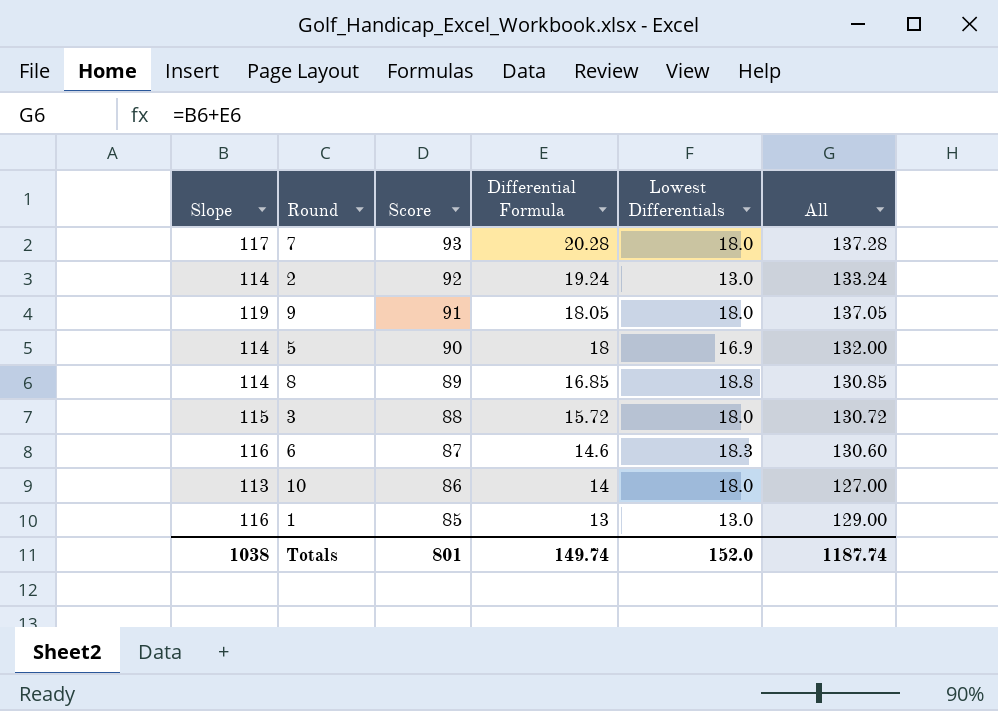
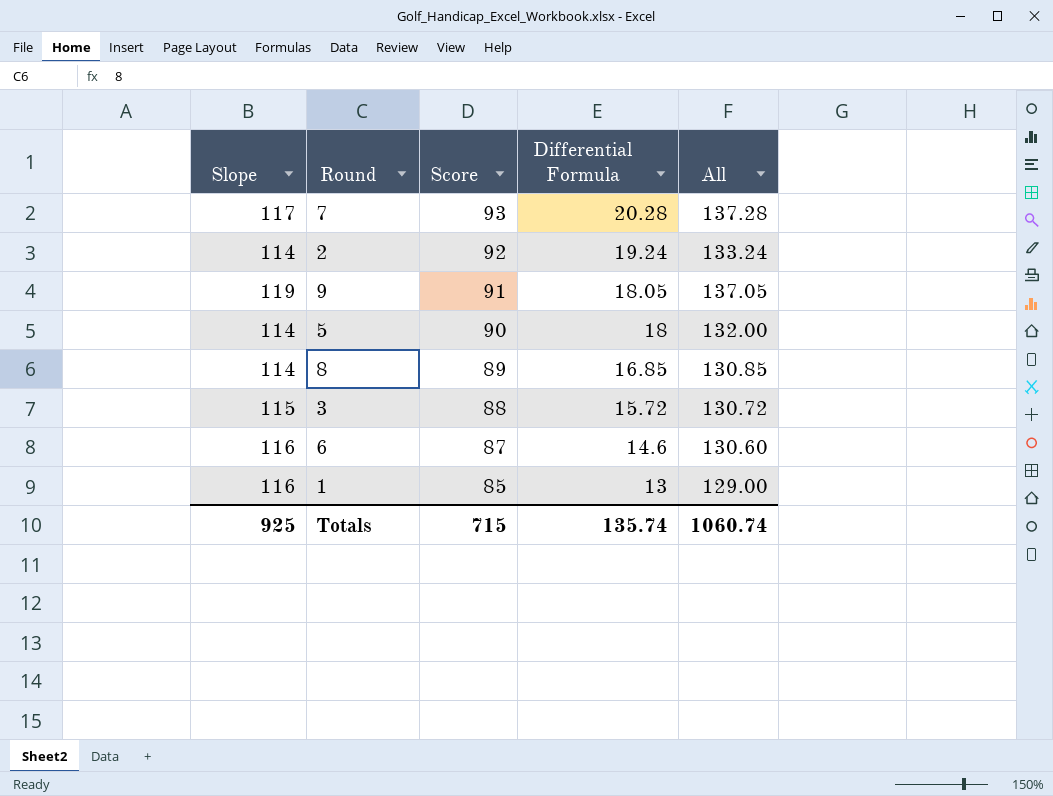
column Lowest Differentials | position: 5 -> none
row 10: 113 | 86 | 14 | 18.0 | 127.00 -> none
Totals | Slope: 1038 -> 925
Totals | Score: 801 -> 715
Totals | Differential Formula: 149.74 -> 135.74
Totals | All: 1187.74 -> 1060.74

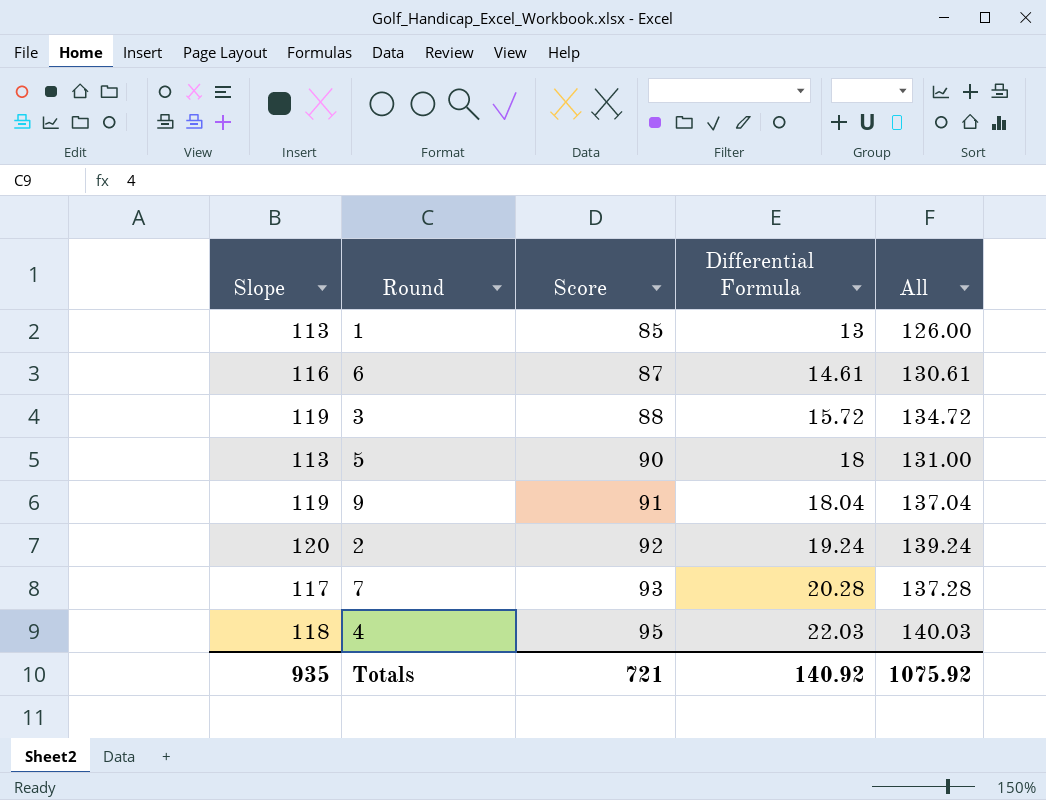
row order: Score descending -> Score ascending
row 8: 114 | 89 | 16.85 | 130.85 -> none
1 | Slope: 116 -> 113
1 | All: 129.00 -> 126.00
6 | Differential Formula: 14.6 -> 14.61
6 | All: 130.60 -> 130.61
3 | Slope: 115 -> 119
3 | All: 130.72 -> 134.72
5 | Slope: 114 -> 113
5 | All: 132.00 -> 131.00
9 | Differential Formula: 18.05 -> 18.04
9 | All: 137.05 -> 137.04
2 | Slope: 114 -> 120
2 | All: 133.24 -> 139.24
row 4: none -> 118 | 95 | 22.03 | 140.03
Totals | Slope: 925 -> 935
Totals | Score: 715 -> 721
Totals | Differential Formula: 135.74 -> 140.92
Totals | All: 1060.74 -> 1075.92

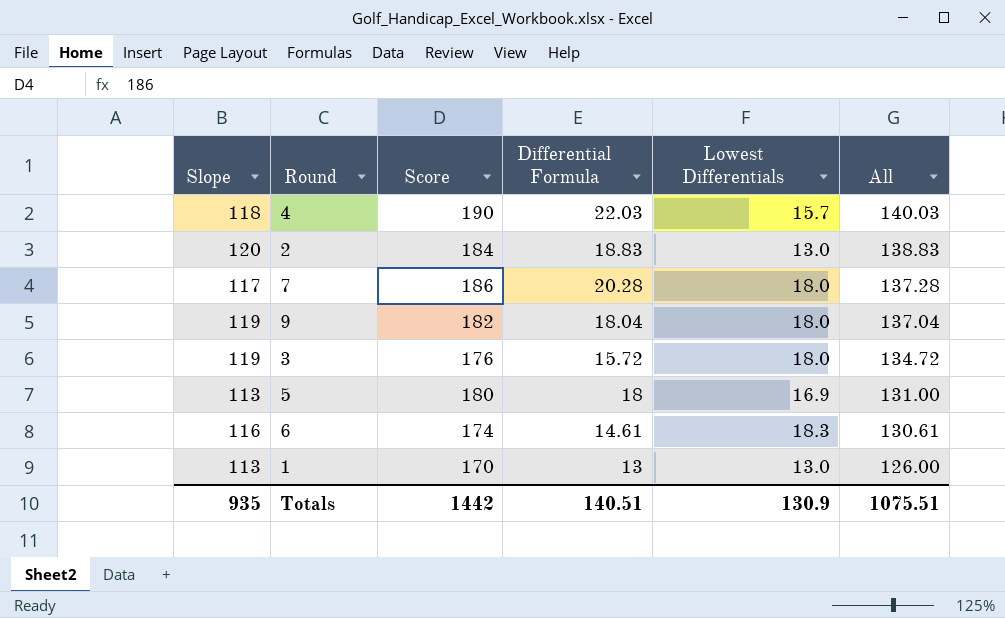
row order: Score ascending -> All descending
column Lowest Differentials | position: none -> 5
4 | Score: 95 -> 190
2 | Score: 92 -> 184
2 | Differential Formula: 19.24 -> 18.83
2 | All: 139.24 -> 138.83
7 | Score: 93 -> 186
9 | Score: 91 -> 182
3 | Score: 88 -> 176
5 | Score: 90 -> 180
6 | Score: 87 -> 174
1 | Score: 85 -> 170
Totals | Score: 721 -> 1442
Totals | Differential Formula: 140.92 -> 140.51
Totals | All: 1075.92 -> 1075.51

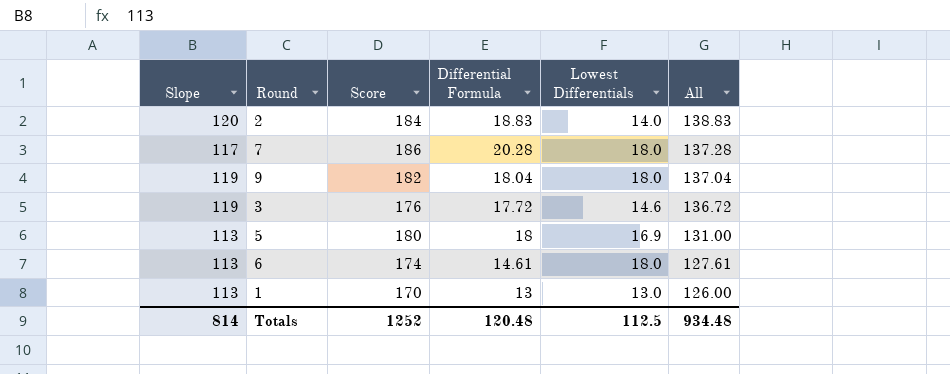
row 4: 118 | 190 | 22.03 | 15.7 | 140.03 -> none
2 | Lowest Differentials: 13.0 -> 14.0
3 | Differential Formula: 15.72 -> 17.72
3 | Lowest Differentials: 18.0 -> 14.6
3 | All: 134.72 -> 136.72
6 | Slope: 116 -> 113
6 | Lowest Differentials: 18.3 -> 18.0
6 | All: 130.61 -> 127.61
Totals | Slope: 935 -> 814
Totals | Score: 1442 -> 1252
Totals | Differential Formula: 140.51 -> 120.48
Totals | Lowest Differentials: 130.9 -> 112.5
Totals | All: 1075.51 -> 934.48

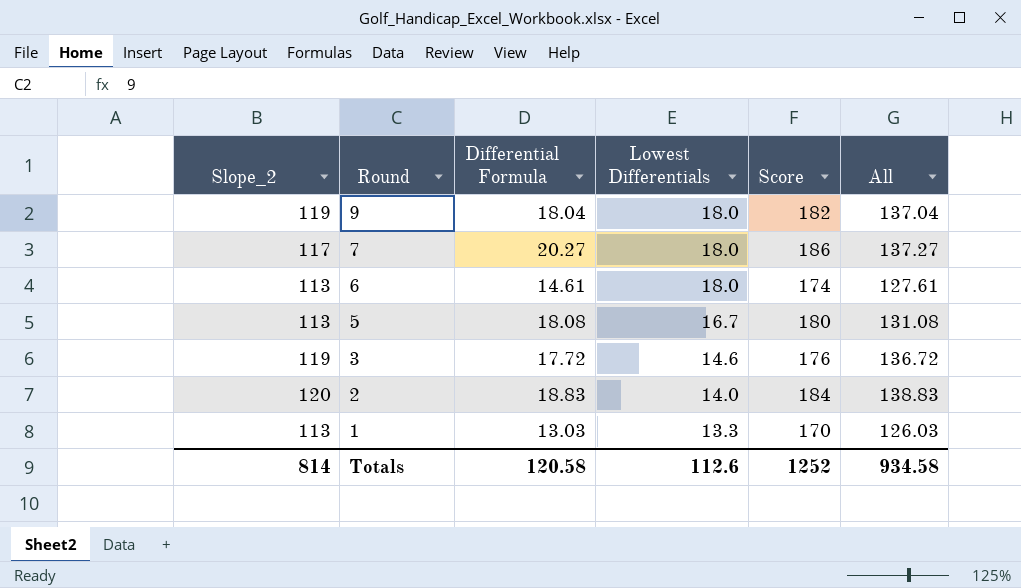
row order: All descending -> Round descending
column name: Slope -> Slope_2
column Score | position: 3 -> 5
7 | Differential Formula: 20.28 -> 20.27
7 | All: 137.28 -> 137.27
5 | Differential Formula: 18 -> 18.08
5 | Lowest Differentials: 16.9 -> 16.7
5 | All: 131.00 -> 131.08
1 | Differential Formula: 13 -> 13.03
1 | Lowest Differentials: 13.0 -> 13.3
1 | All: 126.00 -> 126.03
Totals | Differential Formula: 120.48 -> 120.58
Totals | Lowest Differentials: 112.5 -> 112.6
Totals | All: 934.48 -> 934.58

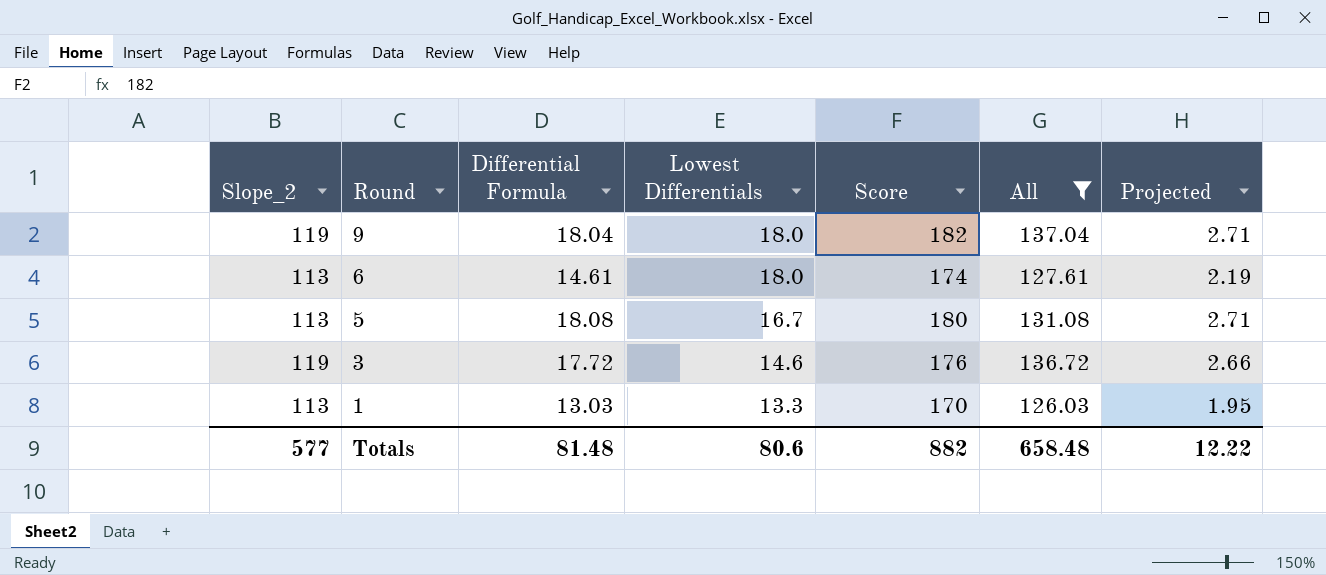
filter: none -> All <= 137.04
column Projected | formula: none -> [Differential Formula] * 0.15
Totals | Slope_2: 814 -> 577
Totals | Differential Formula: 120.58 -> 81.48
Totals | Lowest Differentials: 112.6 -> 80.6
Totals | Score: 1252 -> 882
Totals | All: 934.58 -> 658.48

